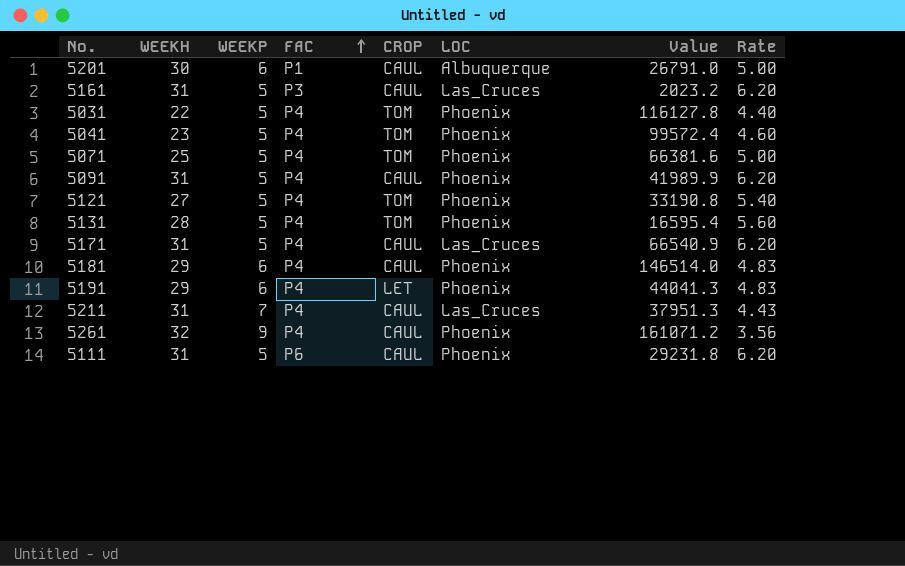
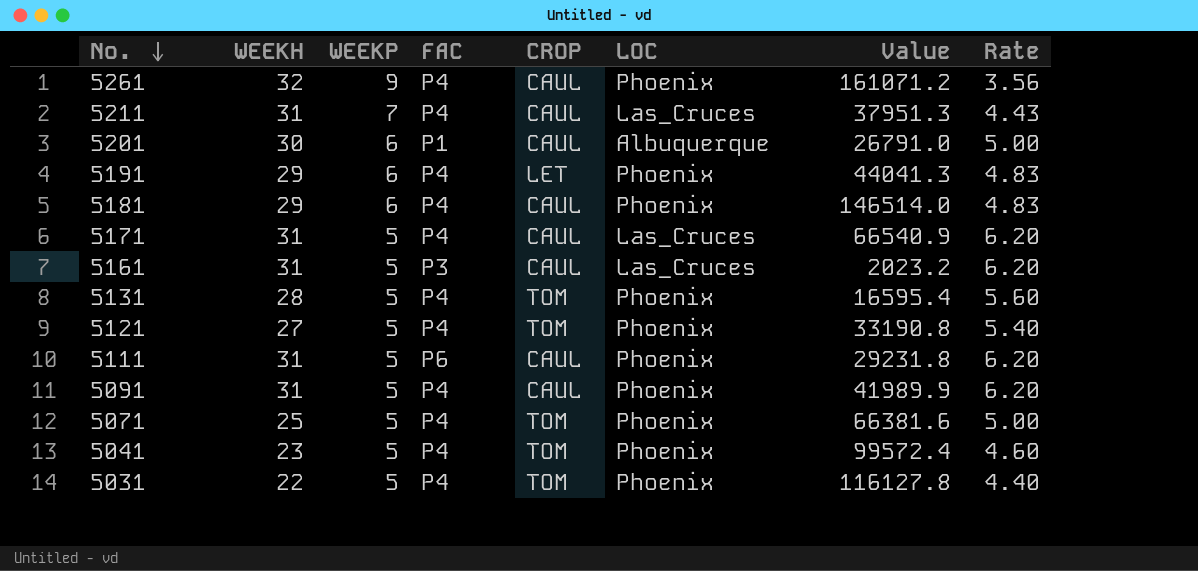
row order: FAC ascending -> No. descending

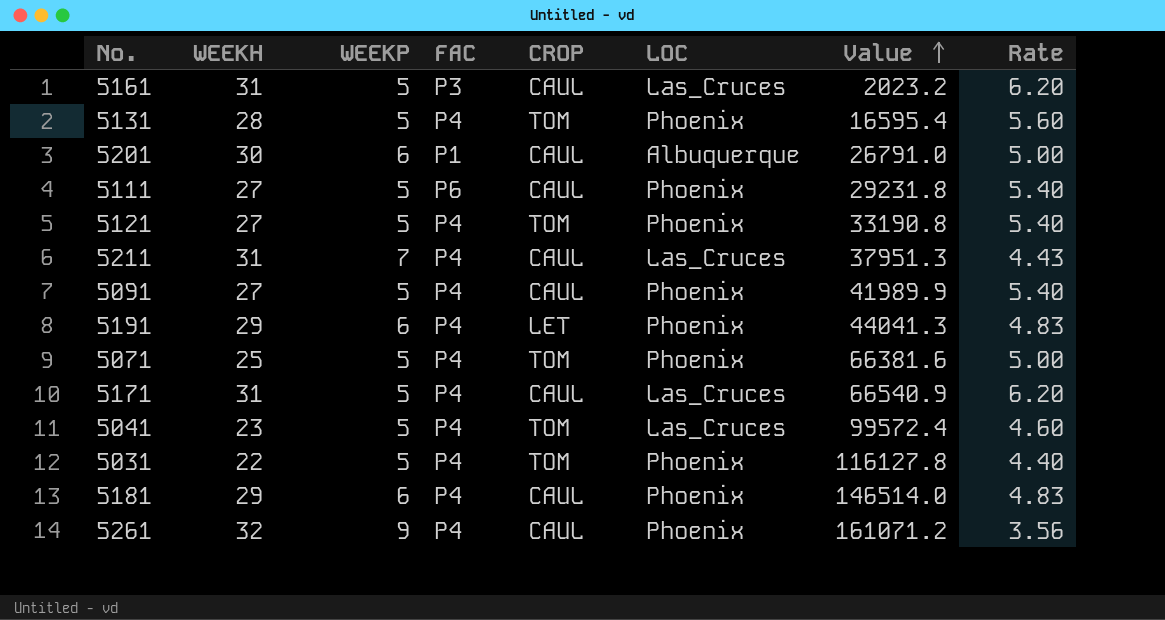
row order: No. descending -> Value ascending
5111 | WEEKH: 31 -> 27
5111 | Rate: 6.20 -> 5.40
5091 | WEEKH: 31 -> 27
5091 | Rate: 6.20 -> 5.40
5041 | LOC: Phoenix -> Las_Cruces

